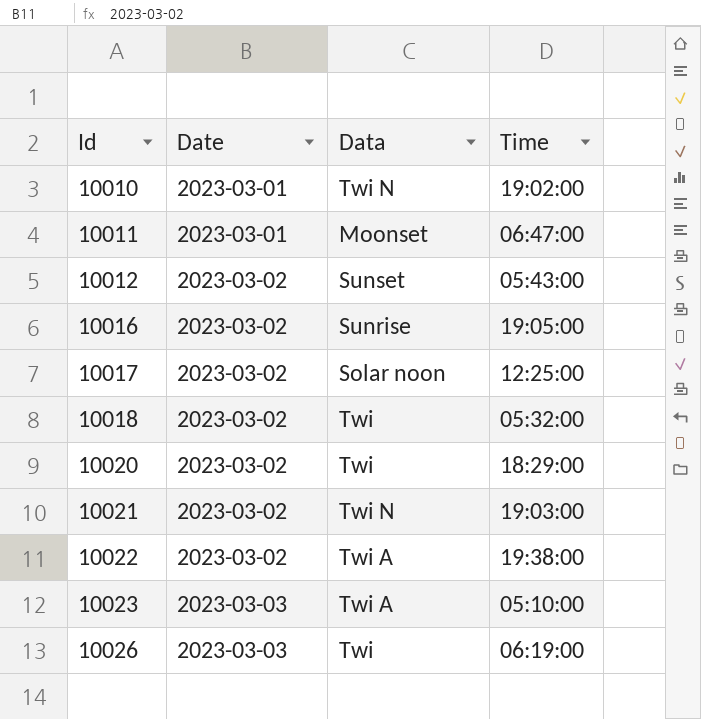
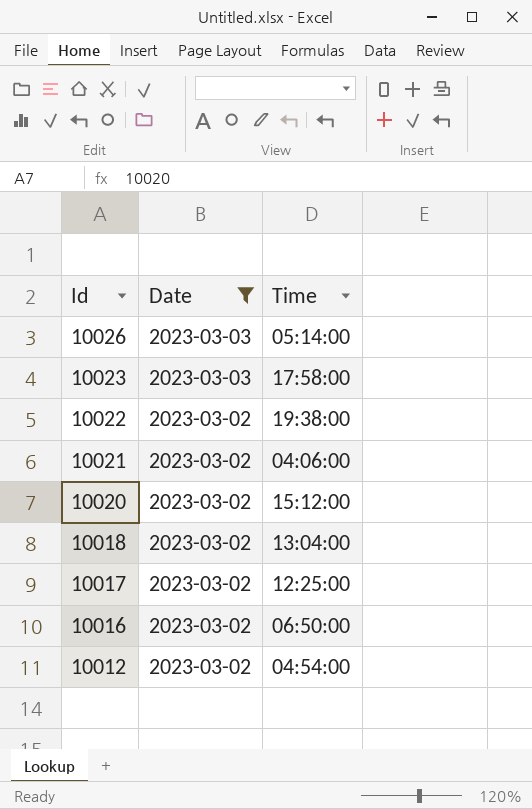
filter: none -> Date != 2023-03-01
row order: Id ascending -> Id descending
column Data | position: 3 -> none
10026 | Time: 06:19:00 -> 05:14:00
10023 | Time: 05:10:00 -> 17:58:00
10021 | Time: 19:03:00 -> 04:06:00
10020 | Time: 18:29:00 -> 15:12:00
10018 | Time: 05:32:00 -> 13:04:00
10016 | Time: 19:05:00 -> 06:50:00
10012 | Time: 05:43:00 -> 04:54:00

